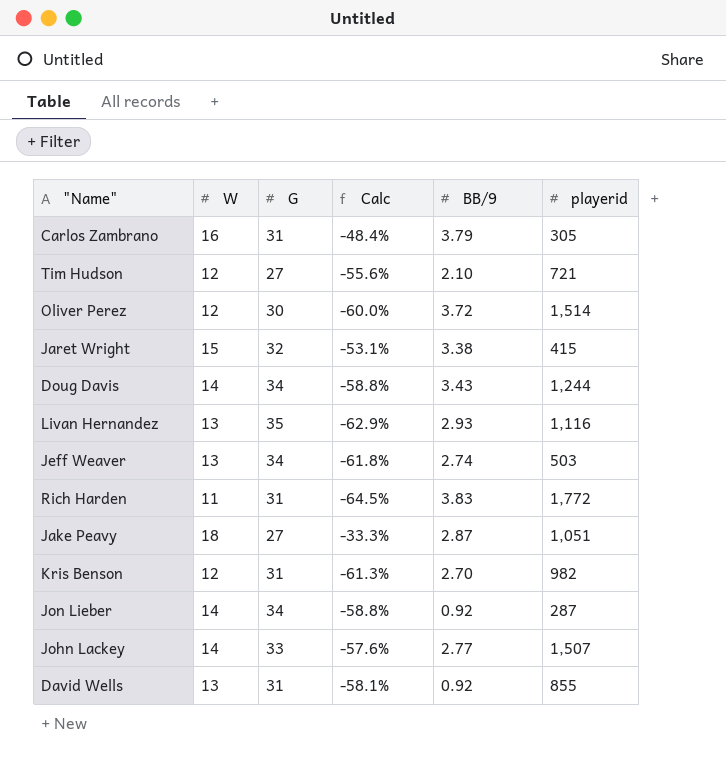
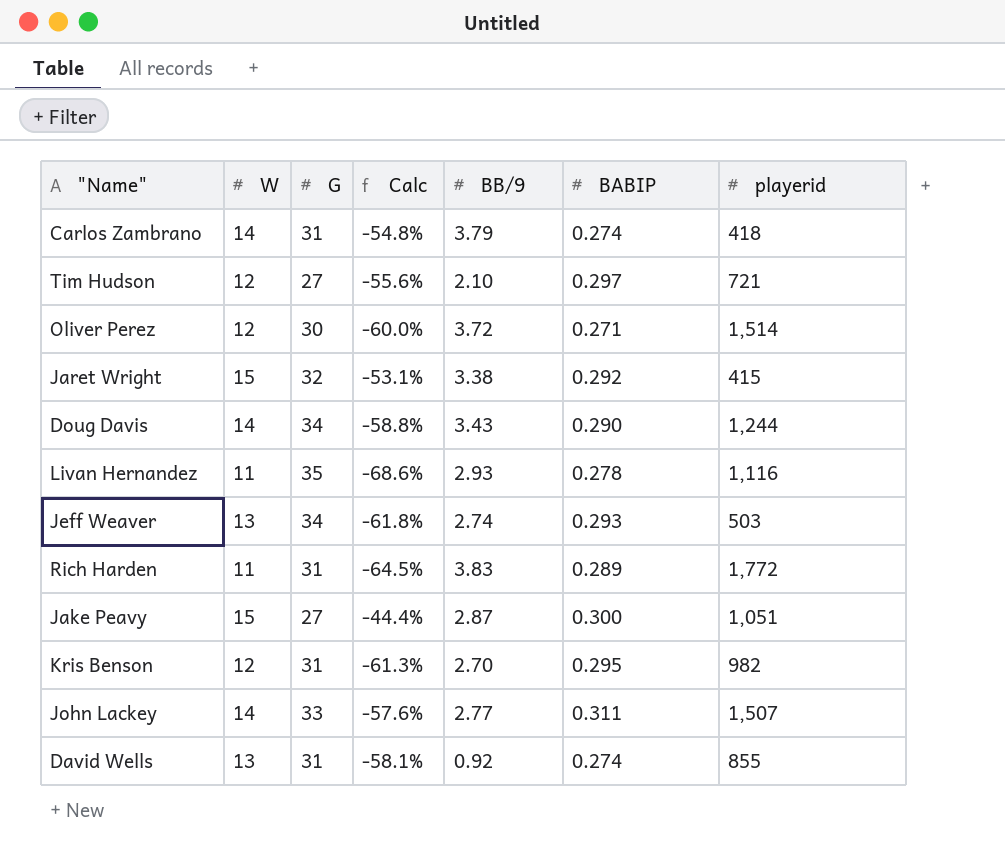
column BABIP | position: none -> 6
row Jon Lieber: 14 | 34 | -58.8% | 0.92 | 287 -> none
Carlos Zambrano | W: 16 -> 14
Carlos Zambrano | Calc: -48.4% -> -54.8%
Carlos Zambrano | playerid: 305 -> 418
Livan Hernandez | W: 13 -> 11
Livan Hernandez | Calc: -62.9% -> -68.6%
Jake Peavy | W: 18 -> 15
Jake Peavy | Calc: -33.3% -> -44.4%

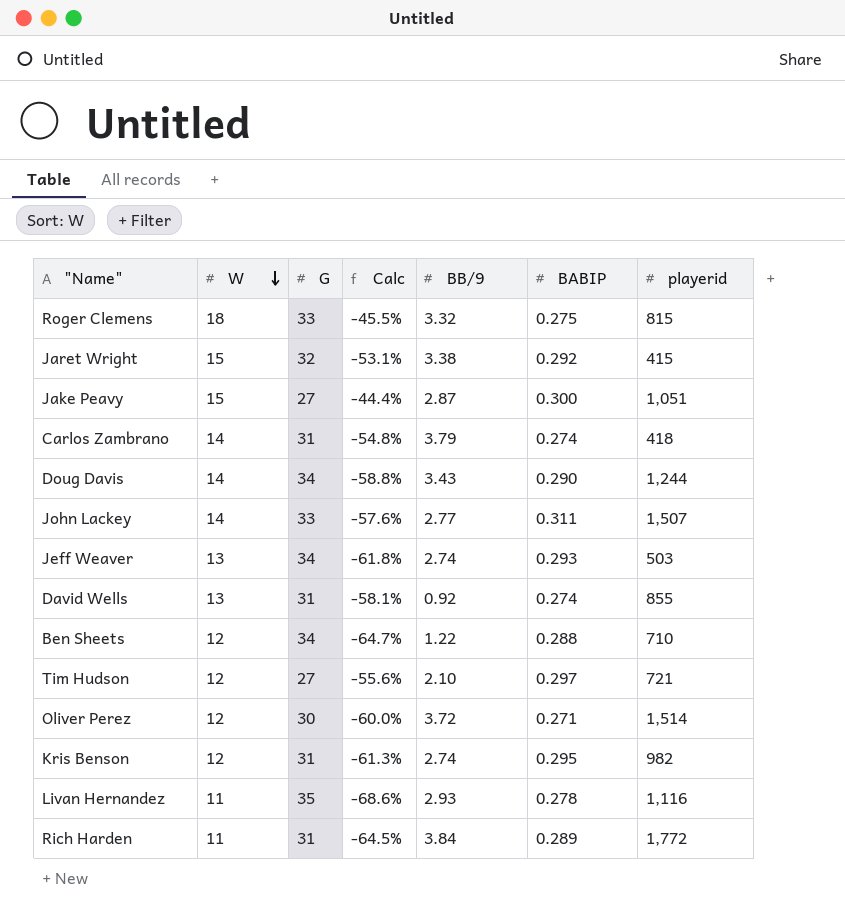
row order: none -> W descending
row Roger Clemens: none -> 18 | 33 | -45.5% | 3.32 | 0.275 | 815
row Ben Sheets: none -> 12 | 34 | -64.7% | 1.22 | 0.288 | 710
Kris Benson | BB/9: 2.70 -> 2.74
Rich Harden | BB/9: 3.83 -> 3.84

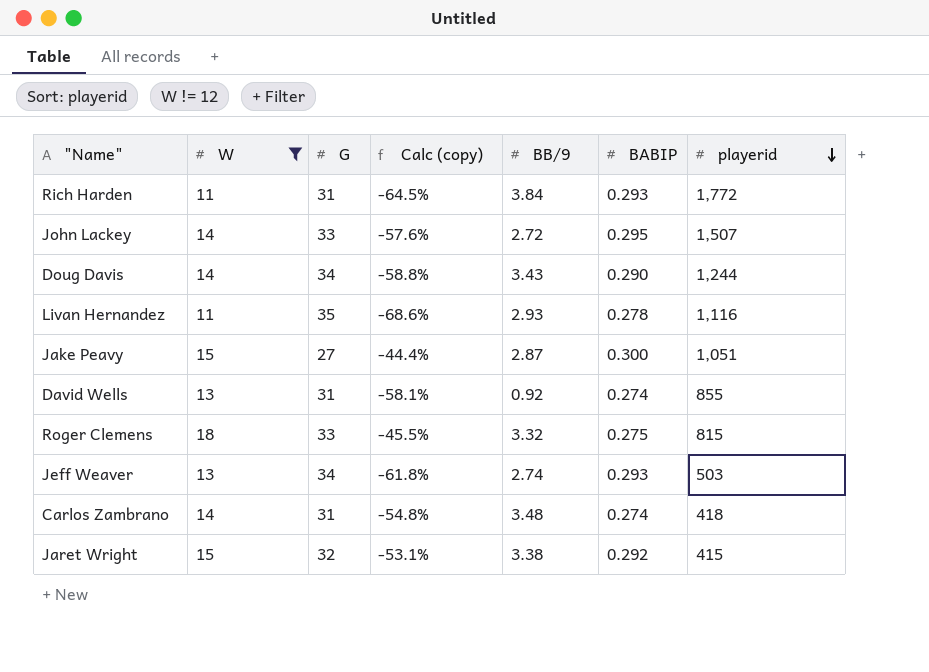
filter: none -> W != 12
row order: W descending -> playerid descending
column name: Calc -> Calc (copy)
Rich Harden | BABIP: 0.289 -> 0.293
John Lackey | BB/9: 2.77 -> 2.72
John Lackey | BABIP: 0.311 -> 0.295
Carlos Zambrano | BB/9: 3.79 -> 3.48

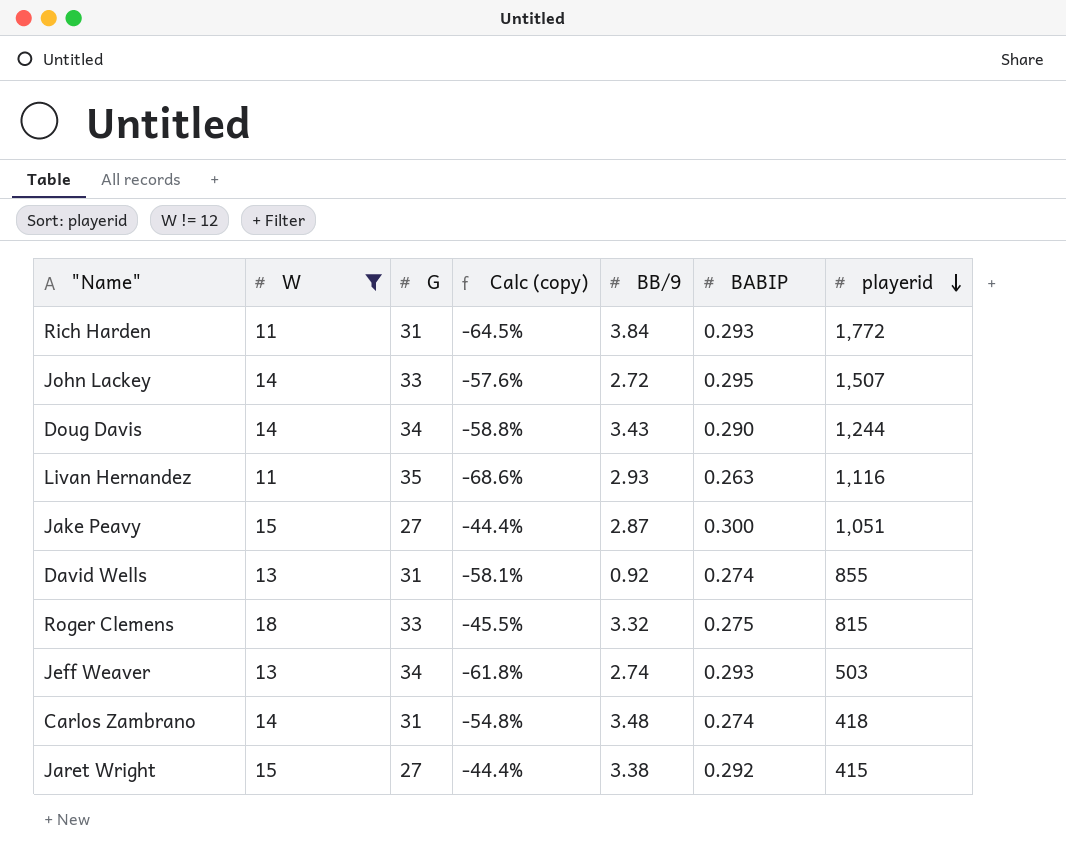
Livan Hernandez | BABIP: 0.278 -> 0.263
Jaret Wright | G: 32 -> 27
Jaret Wright | Calc (copy): -53.1% -> -44.4%

